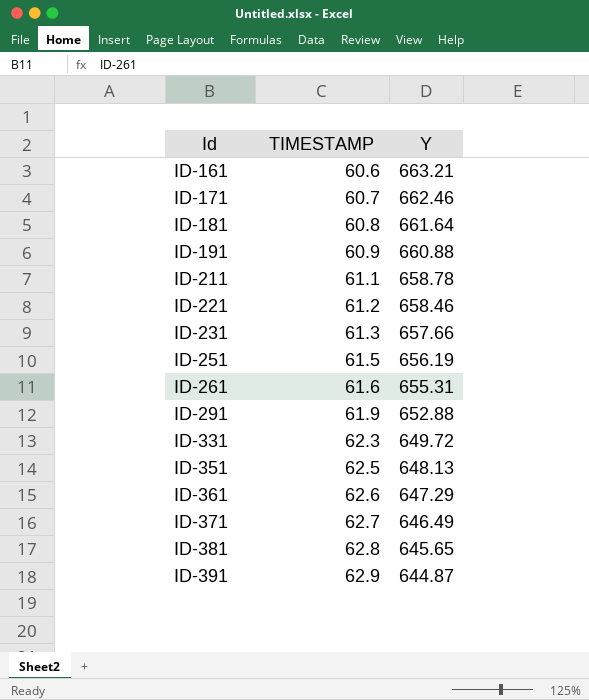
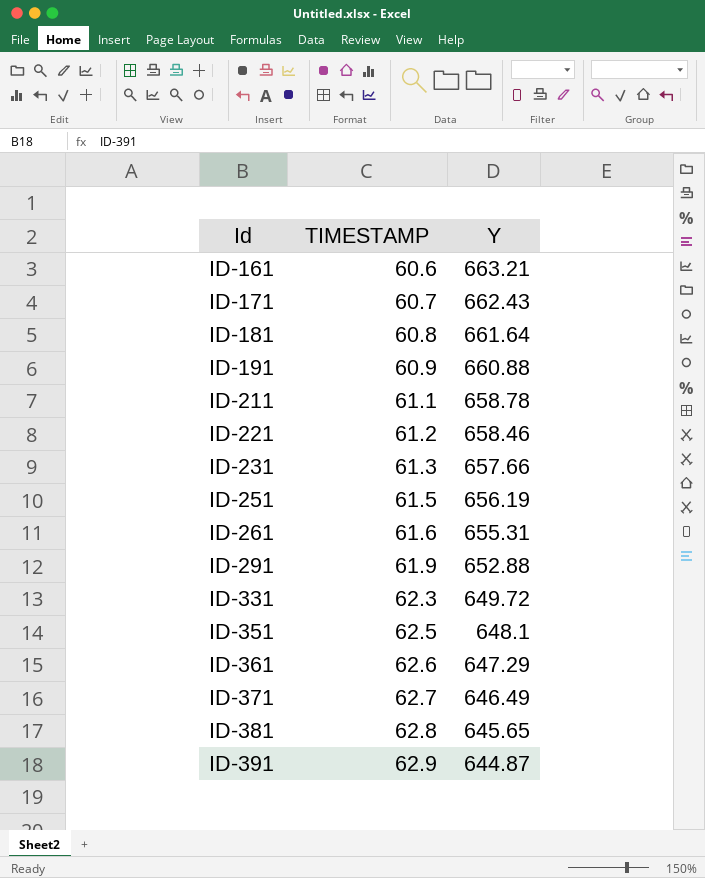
ID-171 | Y: 662.46 -> 662.43
ID-351 | Y: 648.13 -> 648.1

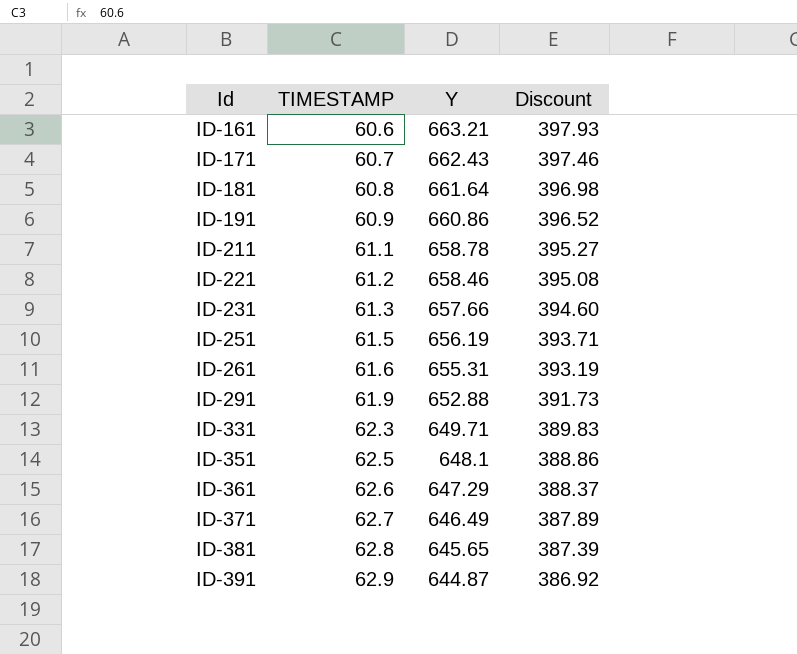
column Discount | formula: none -> [Y] * 0.6
ID-191 | Y: 660.88 -> 660.86
ID-331 | Y: 649.72 -> 649.71

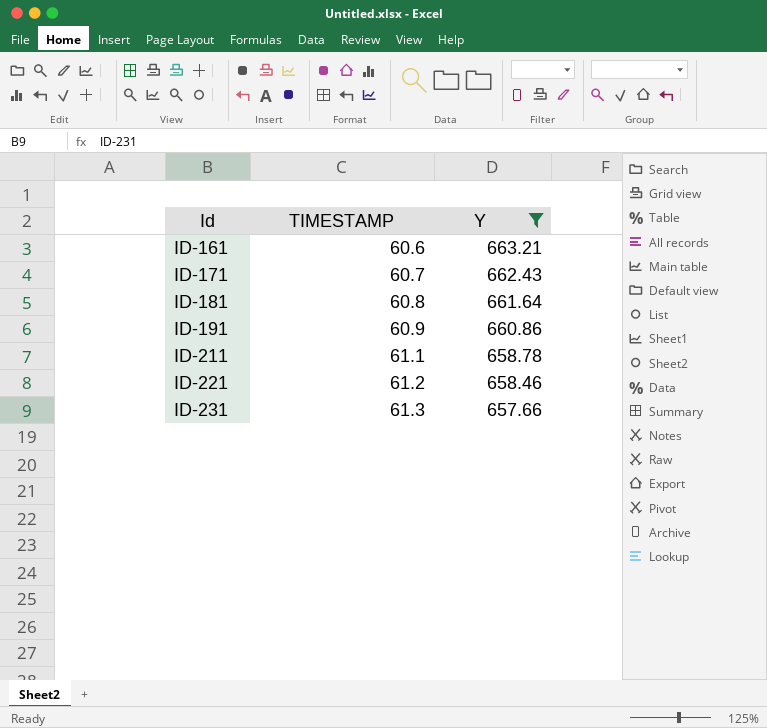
filter: none -> Y >= 657.66
column Discount | formula: [Y] * 0.6 -> none

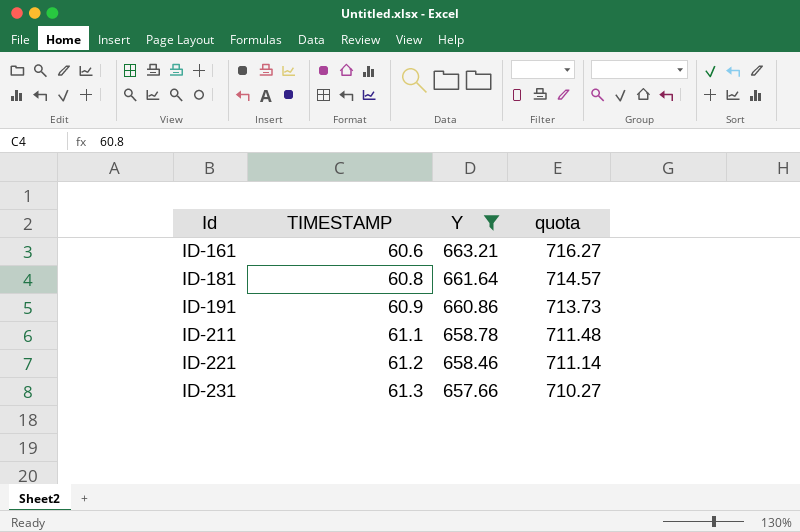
column quota | formula: none -> [Y] * 1.08
row ID-171: 60.7 | 662.43 -> none

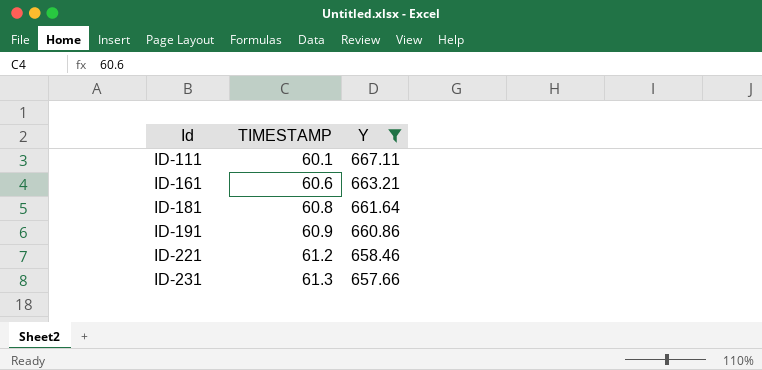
column quota | formula: [Y] * 1.08 -> none
row ID-211: 61.1 | 658.78 | 711.48 -> none
row ID-111: none -> 60.1 | 667.11

